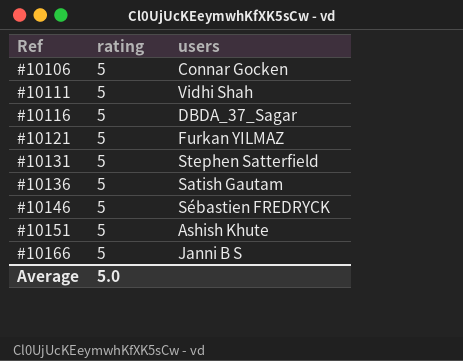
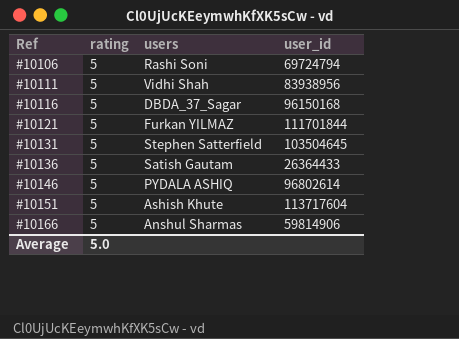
column user_id | position: none -> 4
#10106 | users: Connar Gocken -> Rashi Soni
#10146 | users: Sébastien FREDRYCK -> PYDALA ASHIQ
#10166 | users: Janni B S -> Anshul Sharmas

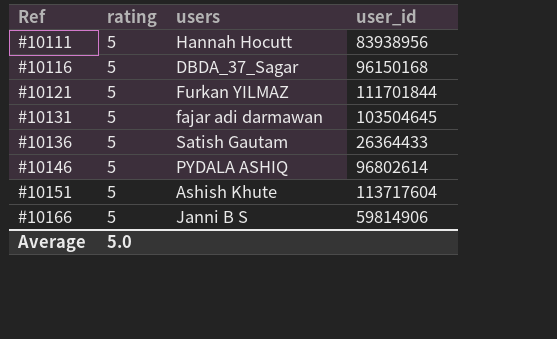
row #10106: 5 | Rashi Soni | 69724794 -> none
#10111 | users: Vidhi Shah -> Hannah Hocutt
#10131 | users: Stephen Satterfield -> fajar adi darmawan
#10166 | users: Anshul Sharmas -> Janni B S

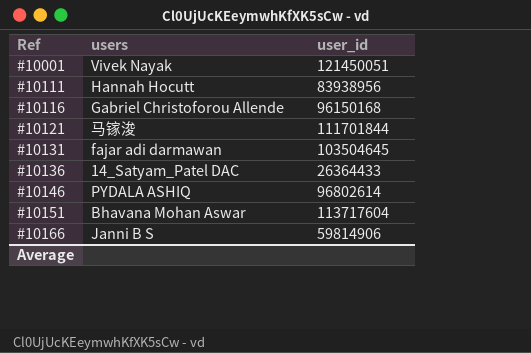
column rating | position: 2 -> none
row #10001: none -> Vivek Nayak | 121450051
#10116 | users: DBDA_37_Sagar -> Gabriel Christoforou Allende
#10121 | users: Furkan YILMAZ -> 马镓浚
#10136 | users: Satish Gautam -> 14_Satyam_Patel DAC
#10151 | users: Ashish Khute -> Bhavana Mohan Aswar

